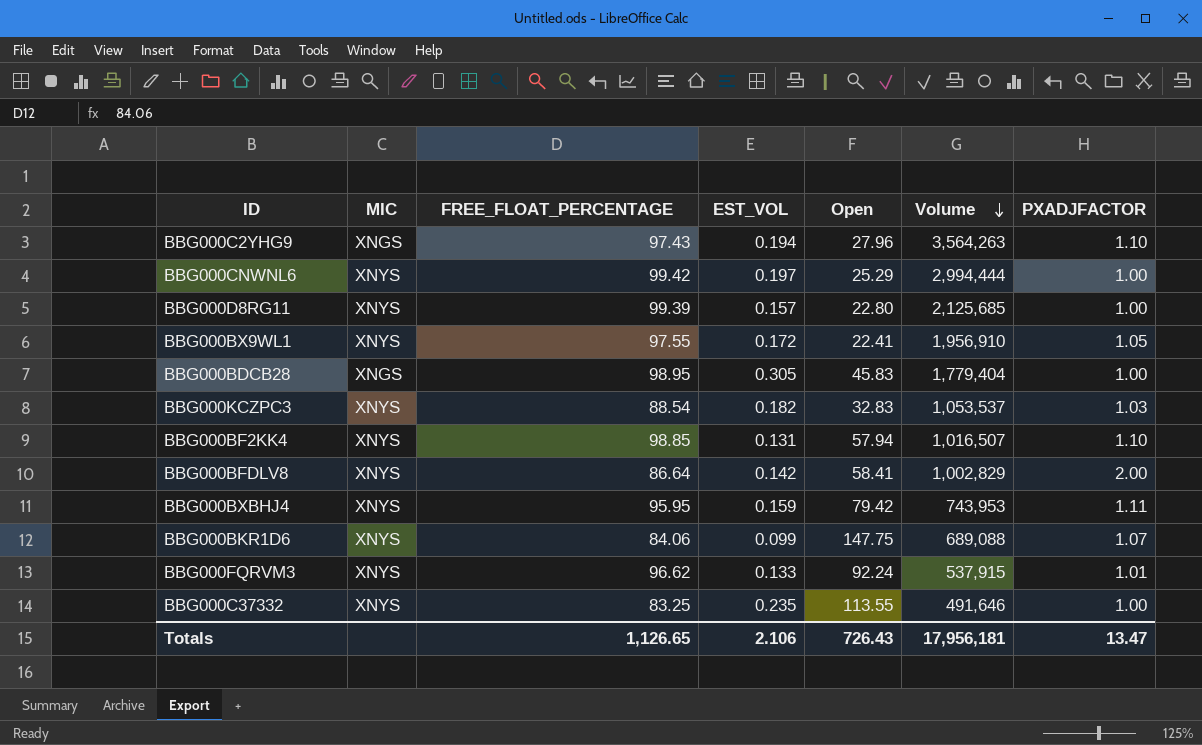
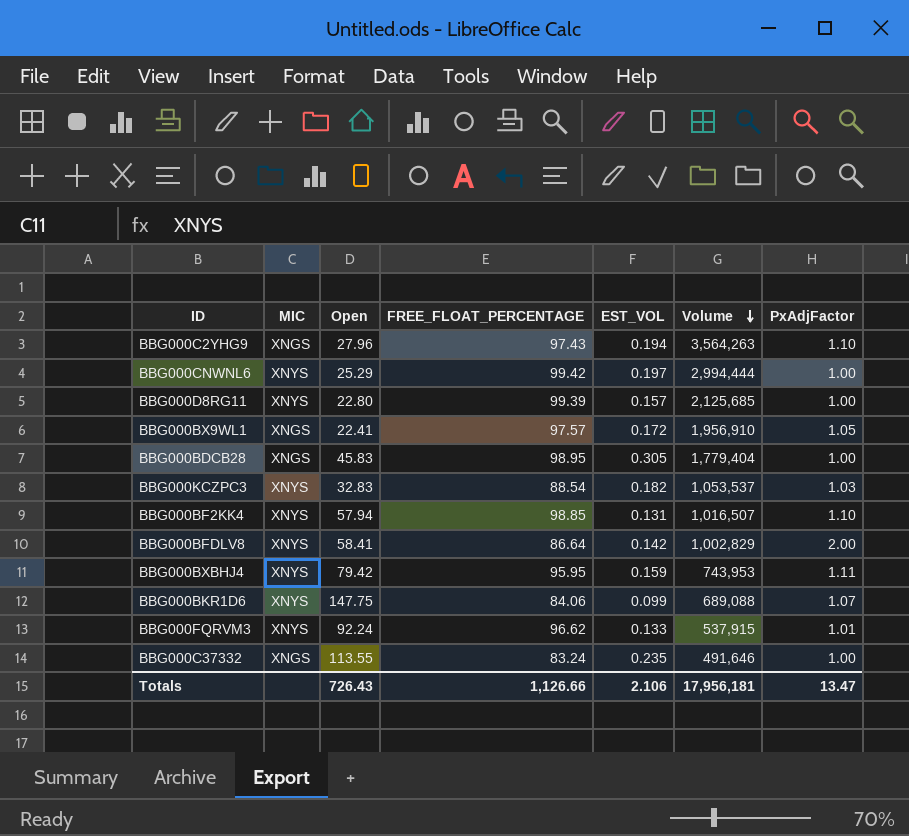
column Open | position: 5 -> 3
column name: PXADJFACTOR -> PxAdjFactor
BBG000BX9WL1 | MIC: XNYS -> XNGS
BBG000BX9WL1 | FREE_FLOAT_PERCENTAGE: 97.55 -> 97.57
BBG000C37332 | MIC: XNYS -> XNGS
BBG000C37332 | FREE_FLOAT_PERCENTAGE: 83.25 -> 83.24
Totals | FREE_FLOAT_PERCENTAGE: 1,126.65 -> 1,126.66

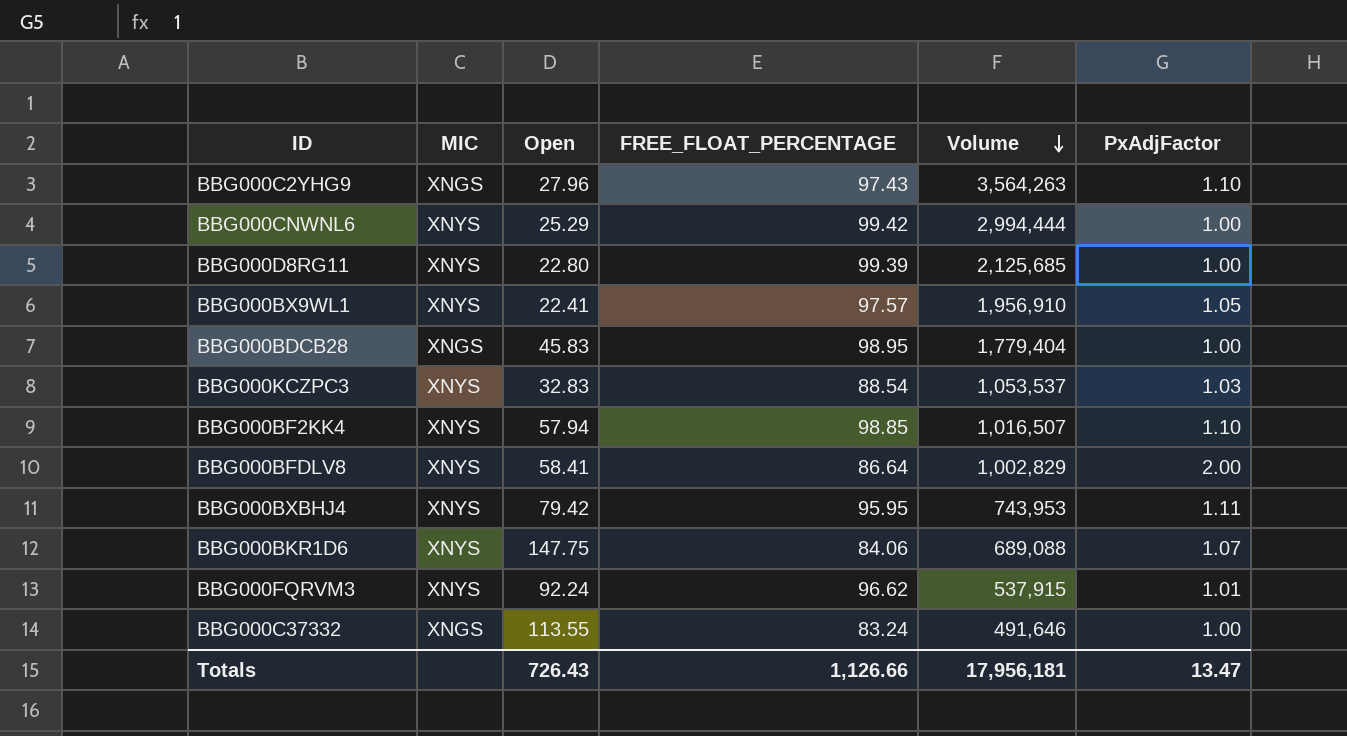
column EST_VOL | position: 5 -> none
BBG000BX9WL1 | MIC: XNGS -> XNYS

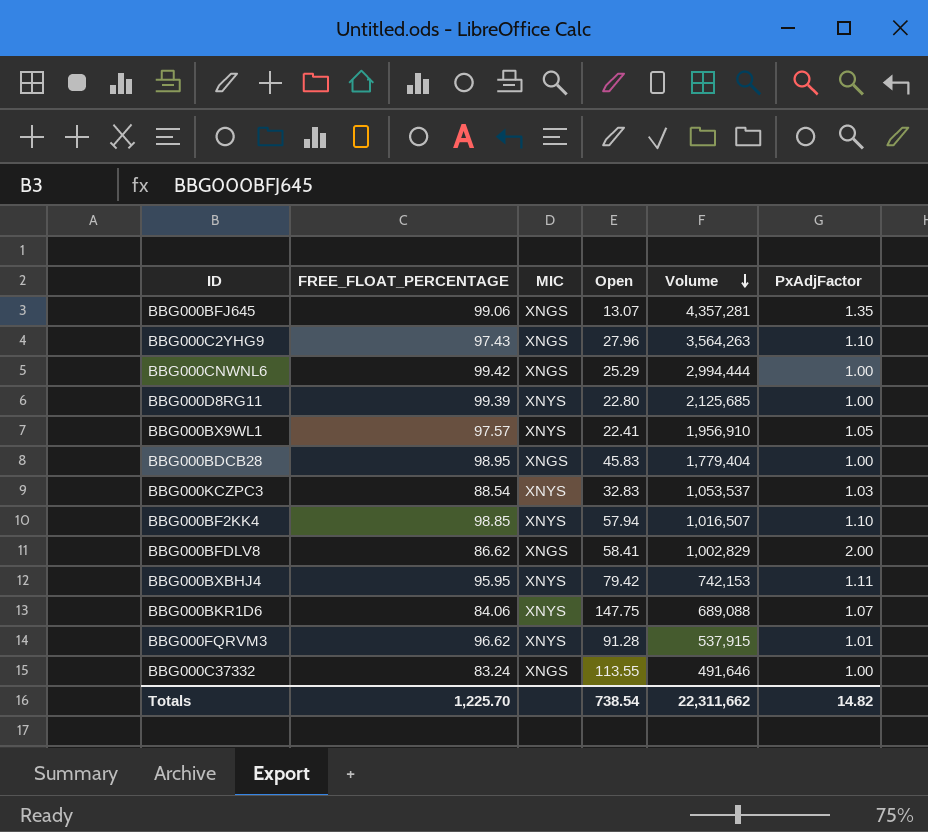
column FREE_FLOAT_PERCENTAGE | position: 4 -> 2
row BBG000BFJ645: none -> 99.06 | XNGS | 13.07 | 4,357,281 | 1.35
BBG000CNWNL6 | MIC: XNYS -> XNGS
BBG000BFDLV8 | FREE_FLOAT_PERCENTAGE: 86.64 -> 86.62
BBG000BFDLV8 | MIC: XNYS -> XNGS
BBG000BXBHJ4 | Volume: 743,953 -> 742,153
BBG000FQRVM3 | Open: 92.24 -> 91.28
Totals | FREE_FLOAT_PERCENTAGE: 1,126.66 -> 1,225.70
Totals | Open: 726.43 -> 738.54
Totals | Volume: 17,956,181 -> 22,311,662
Totals | PxAdjFactor: 13.47 -> 14.82

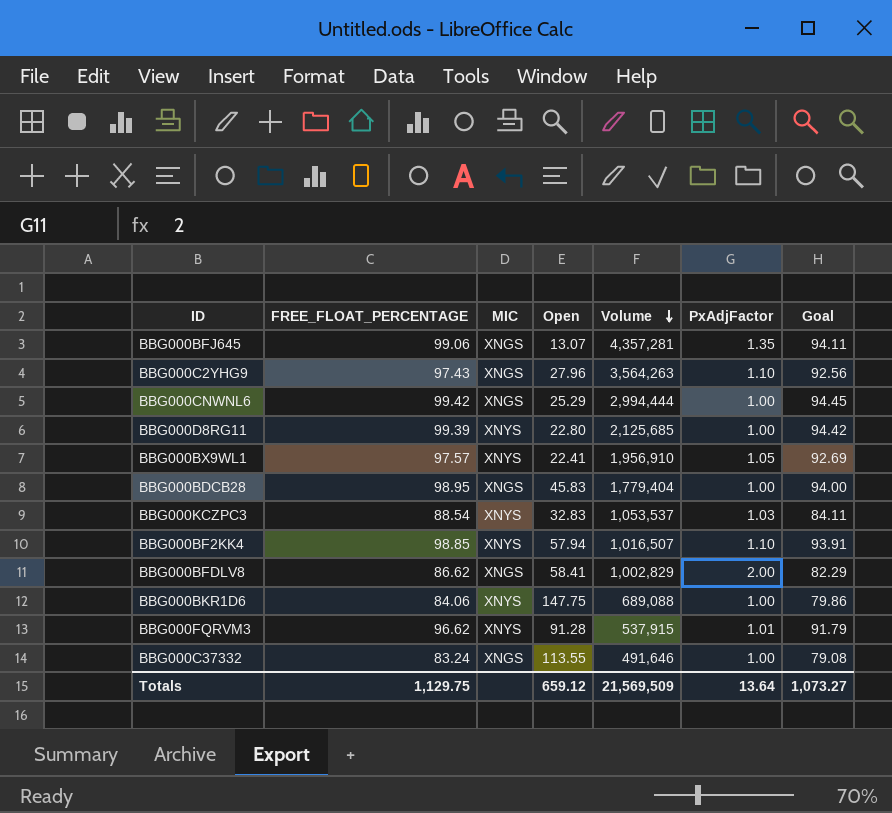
column Goal | formula: none -> [FREE_FLOAT_PERCENTAGE] * 0.95
row BBG000BXBHJ4: 95.95 | XNYS | 79.42 | 742,153 | 1.11 -> none
BBG000BKR1D6 | PxAdjFactor: 1.07 -> 1.00
Totals | FREE_FLOAT_PERCENTAGE: 1,225.70 -> 1,129.75
Totals | Open: 738.54 -> 659.12
Totals | Volume: 22,311,662 -> 21,569,509
Totals | PxAdjFactor: 14.82 -> 13.64

